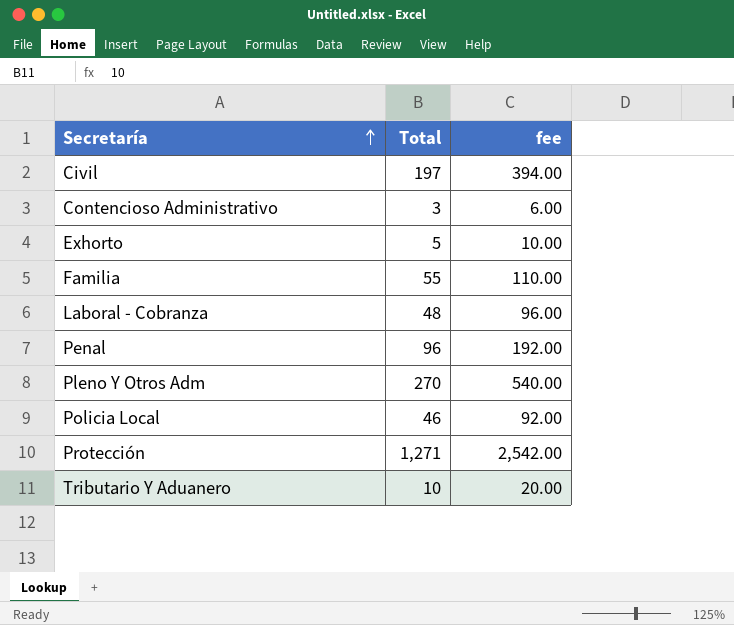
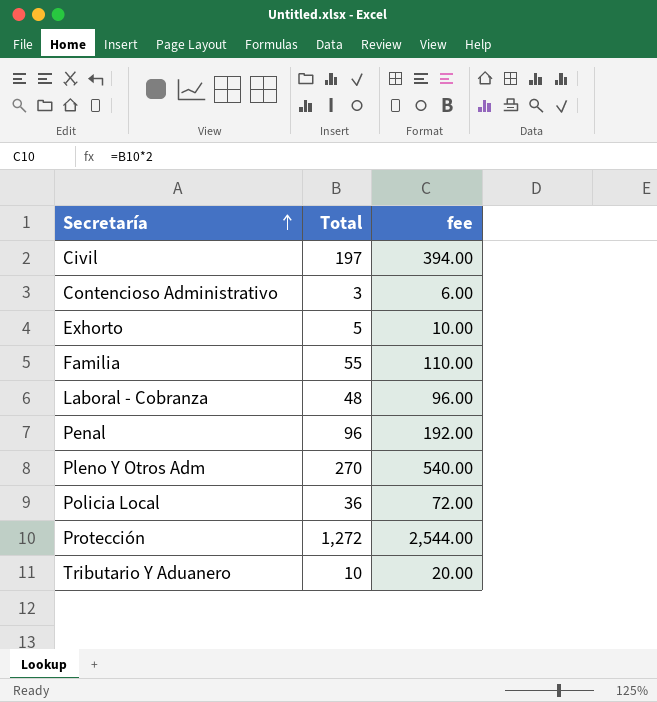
Policia Local | Total: 46 -> 36
Policia Local | fee: 92.00 -> 72.00
Protección | Total: 1,271 -> 1,272
Protección | fee: 2,542.00 -> 2,544.00

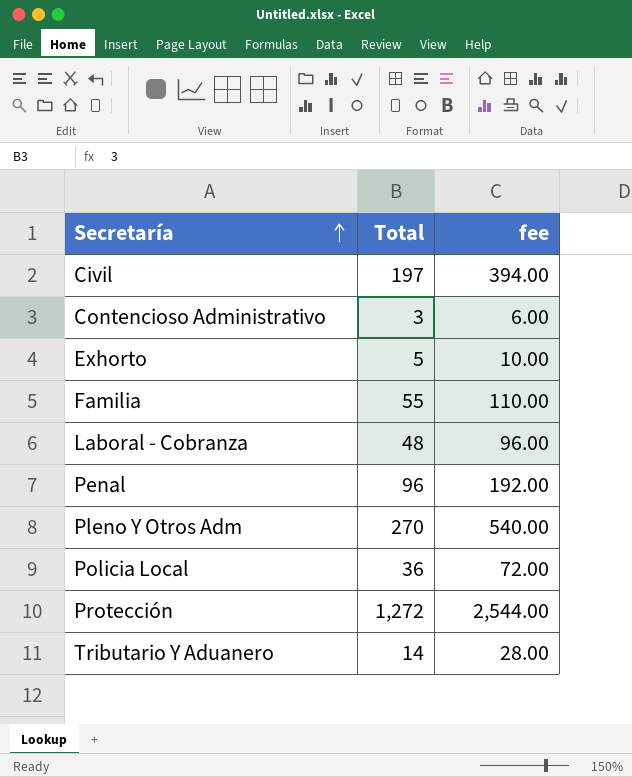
Tributario Y Aduanero | Total: 10 -> 14
Tributario Y Aduanero | fee: 20.00 -> 28.00

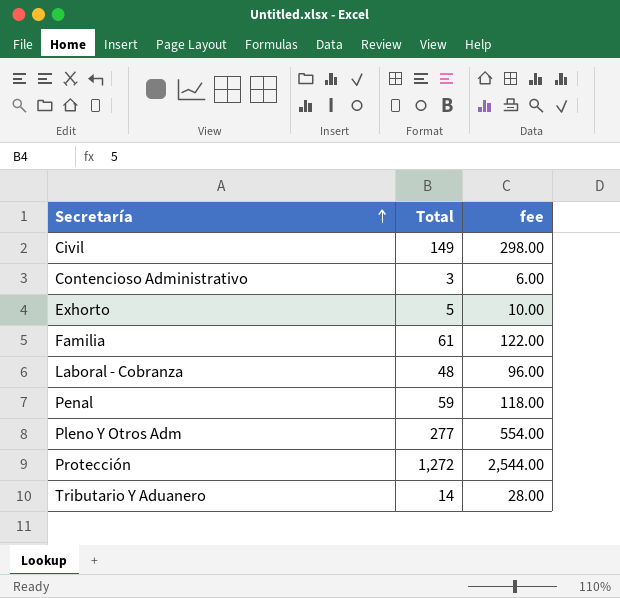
row Policia Local: 36 | 72.00 -> none
Civil | Total: 197 -> 149
Civil | fee: 394.00 -> 298.00
Familia | Total: 55 -> 61
Familia | fee: 110.00 -> 122.00
Penal | Total: 96 -> 59
Penal | fee: 192.00 -> 118.00
Pleno Y Otros Adm | Total: 270 -> 277
Pleno Y Otros Adm | fee: 540.00 -> 554.00

